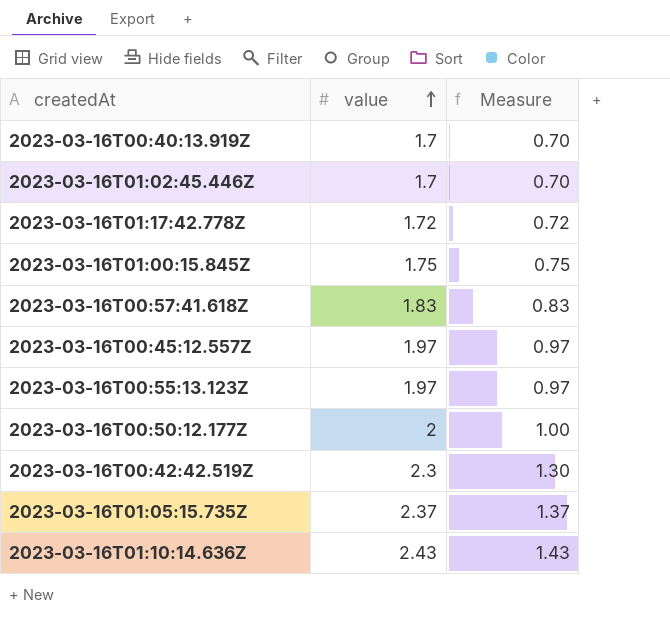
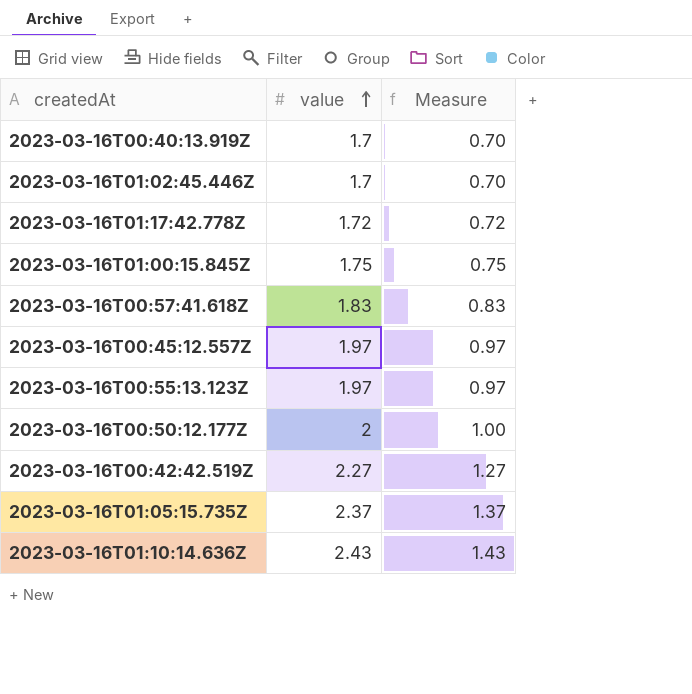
2023-03-16T00:42:42.519Z | value: 2.3 -> 2.27
2023-03-16T00:42:42.519Z | Measure: 1.30 -> 1.27

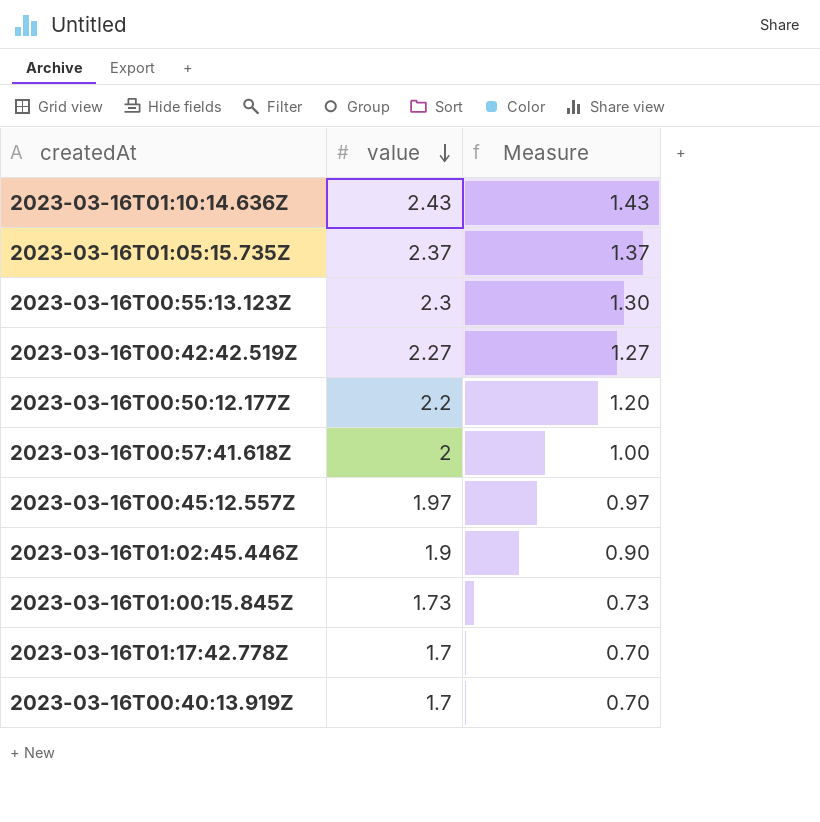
row order: value ascending -> value descending
2023-03-16T00:55:13.123Z | value: 1.97 -> 2.3
2023-03-16T00:55:13.123Z | Measure: 0.97 -> 1.30
2023-03-16T00:50:12.177Z | value: 2 -> 2.2
2023-03-16T00:50:12.177Z | Measure: 1.00 -> 1.20
2023-03-16T00:57:41.618Z | value: 1.83 -> 2
2023-03-16T00:57:41.618Z | Measure: 0.83 -> 1.00
2023-03-16T01:02:45.446Z | value: 1.7 -> 1.9
2023-03-16T01:02:45.446Z | Measure: 0.70 -> 0.90
2023-03-16T01:00:15.845Z | value: 1.75 -> 1.73
2023-03-16T01:00:15.845Z | Measure: 0.75 -> 0.73
2023-03-16T01:17:42.778Z | value: 1.72 -> 1.7
2023-03-16T01:17:42.778Z | Measure: 0.72 -> 0.70

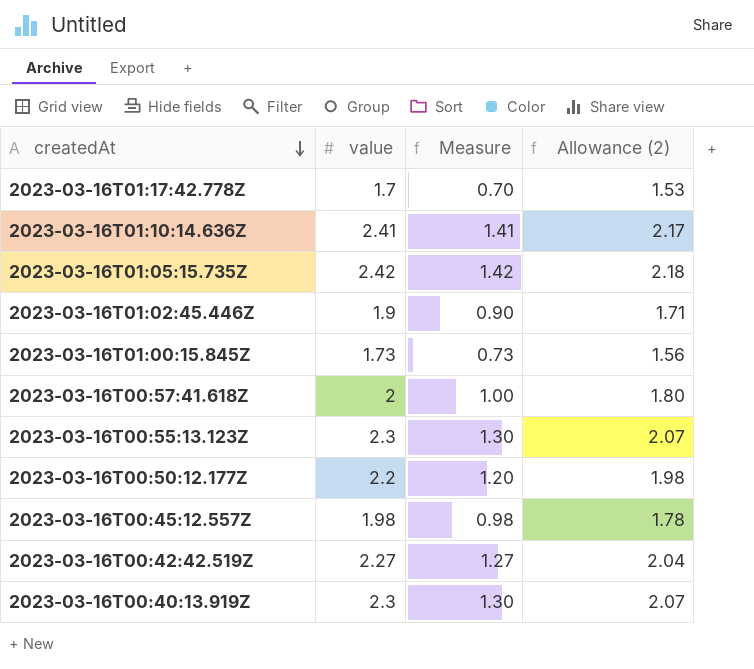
row order: value descending -> createdAt descending
column Allowance (2) | formula: none -> [value] * 0.9
2023-03-16T01:10:14.636Z | value: 2.43 -> 2.41
2023-03-16T01:10:14.636Z | Measure: 1.43 -> 1.41
2023-03-16T01:05:15.735Z | value: 2.37 -> 2.42
2023-03-16T01:05:15.735Z | Measure: 1.37 -> 1.42
2023-03-16T00:45:12.557Z | value: 1.97 -> 1.98
2023-03-16T00:45:12.557Z | Measure: 0.97 -> 0.98
2023-03-16T00:40:13.919Z | value: 1.7 -> 2.3
2023-03-16T00:40:13.919Z | Measure: 0.70 -> 1.30

